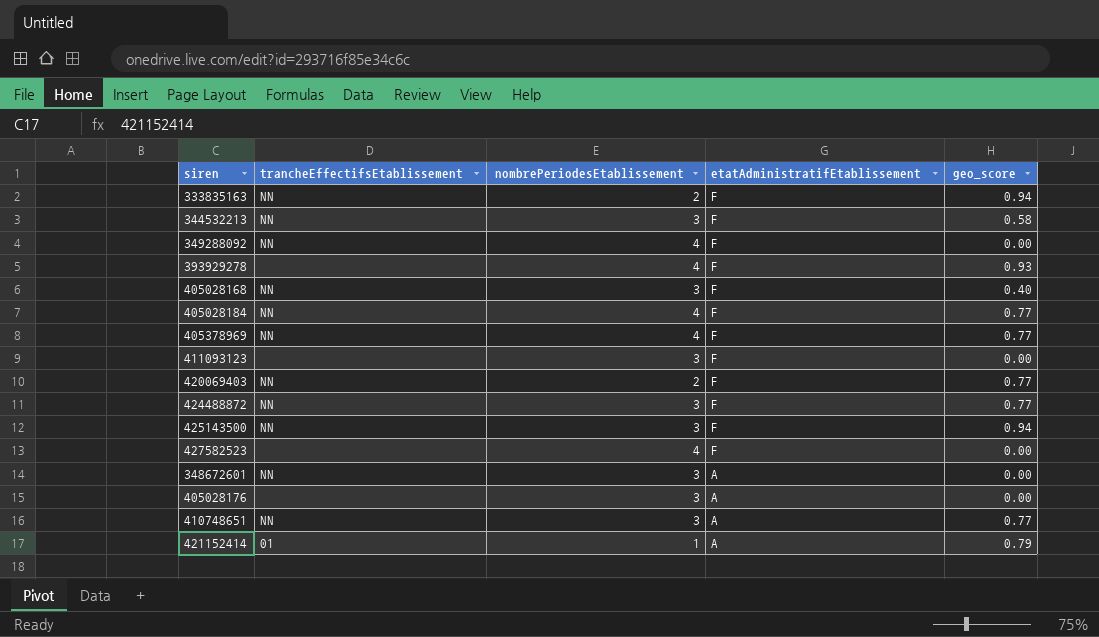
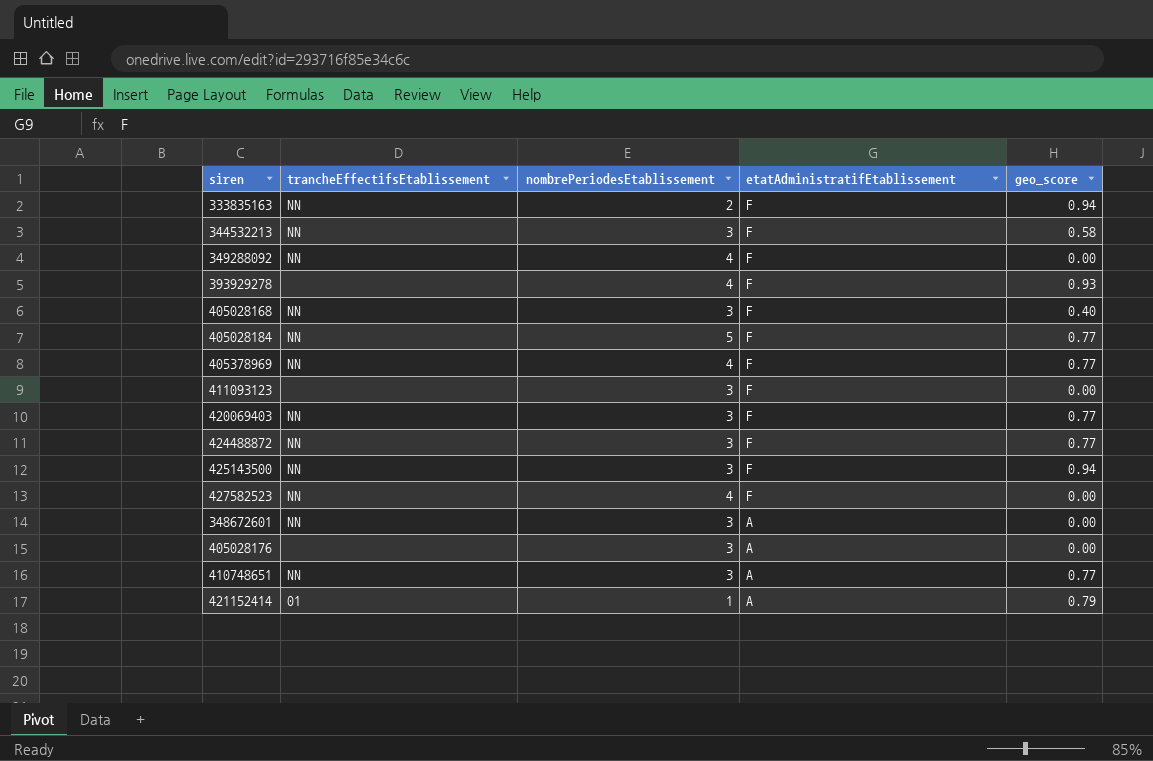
405028184 | nombrePeriodesEtablissement: 4 -> 5
420069403 | nombrePeriodesEtablissement: 2 -> 3
427582523 | trancheEffectifsEtablissement: none -> NN

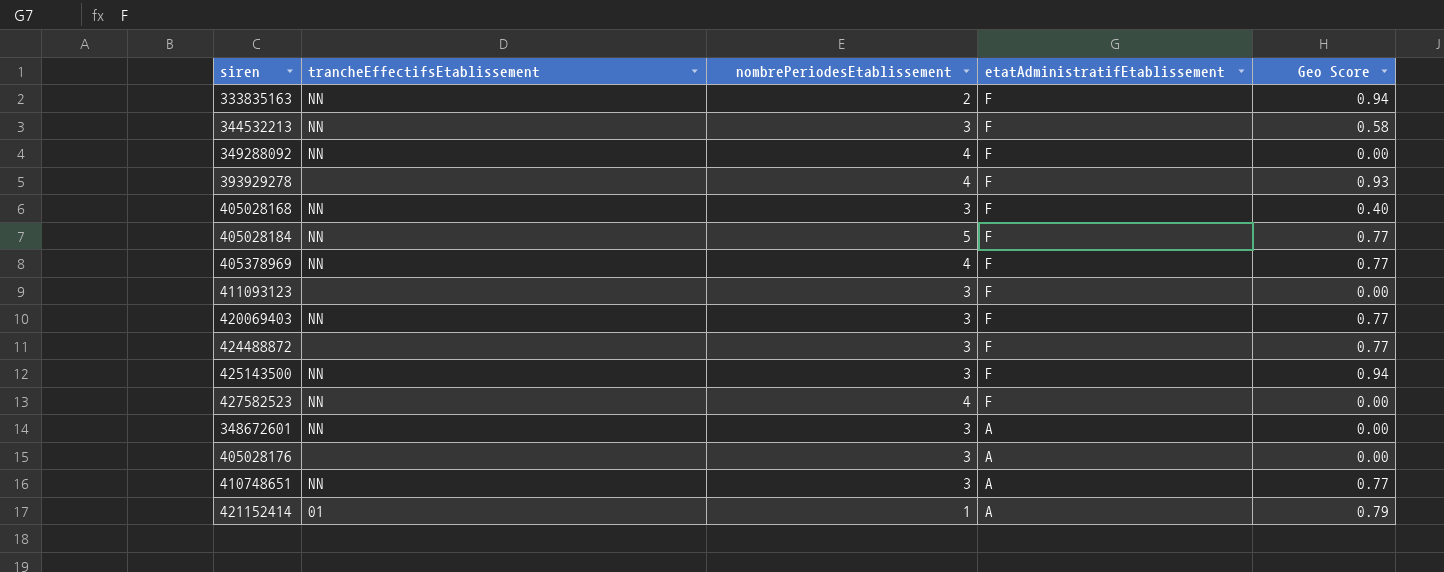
column name: geo_score -> Geo Score
424488872 | trancheEffectifsEtablissement: NN -> none

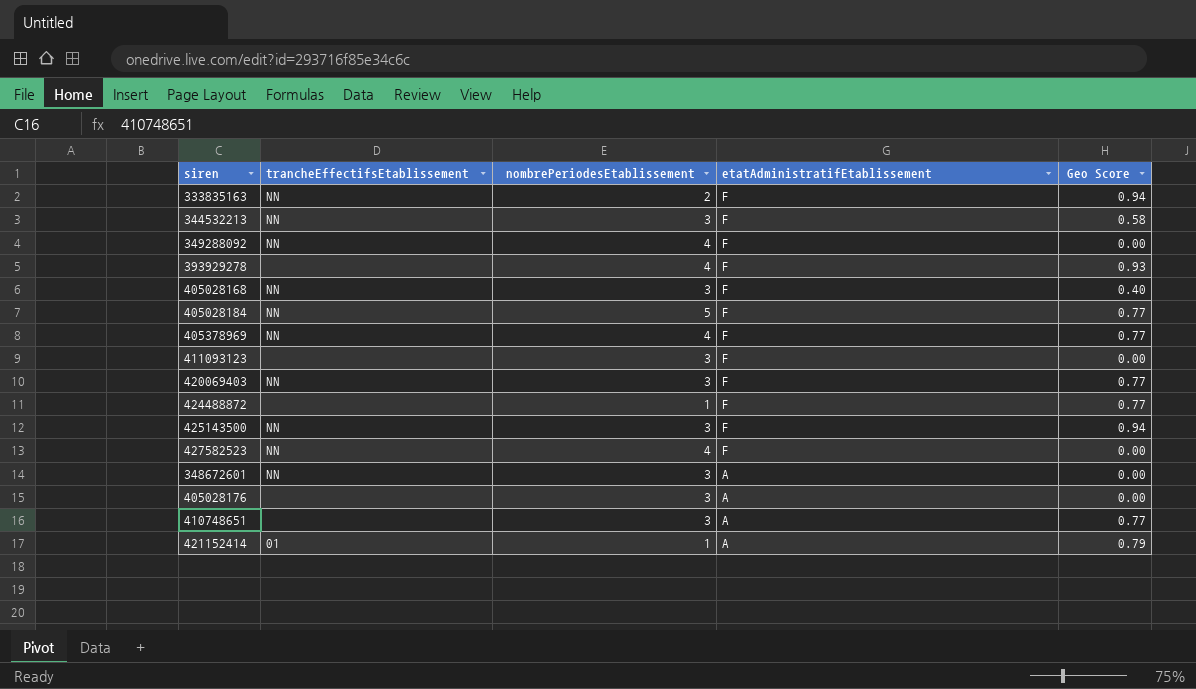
424488872 | nombrePeriodesEtablissement: 3 -> 1
410748651 | trancheEffectifsEtablissement: NN -> none

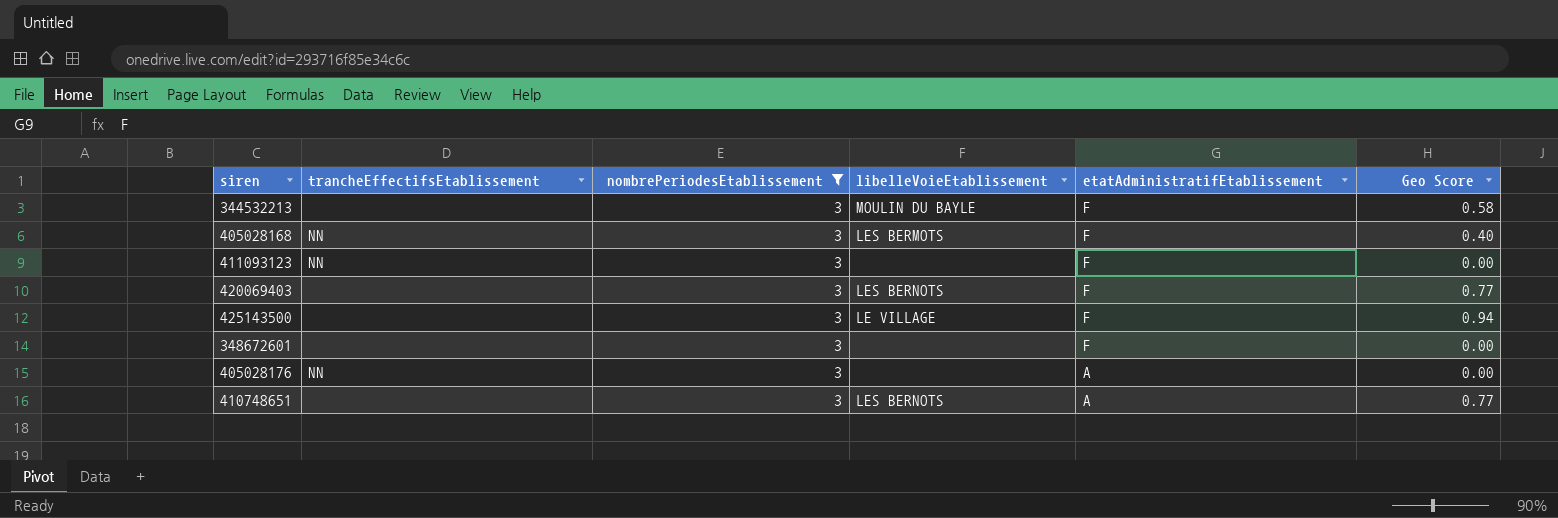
filter: none -> nombrePeriodesEtablissement = 3
column libelleVoieEtablissement | position: none -> 4
344532213 | trancheEffectifsEtablissement: NN -> none
411093123 | trancheEffectifsEtablissement: none -> NN
420069403 | trancheEffectifsEtablissement: NN -> none
425143500 | trancheEffectifsEtablissement: NN -> none
348672601 | trancheEffectifsEtablissement: NN -> none
348672601 | etatAdministratifEtablissement: A -> F
405028176 | trancheEffectifsEtablissement: none -> NN

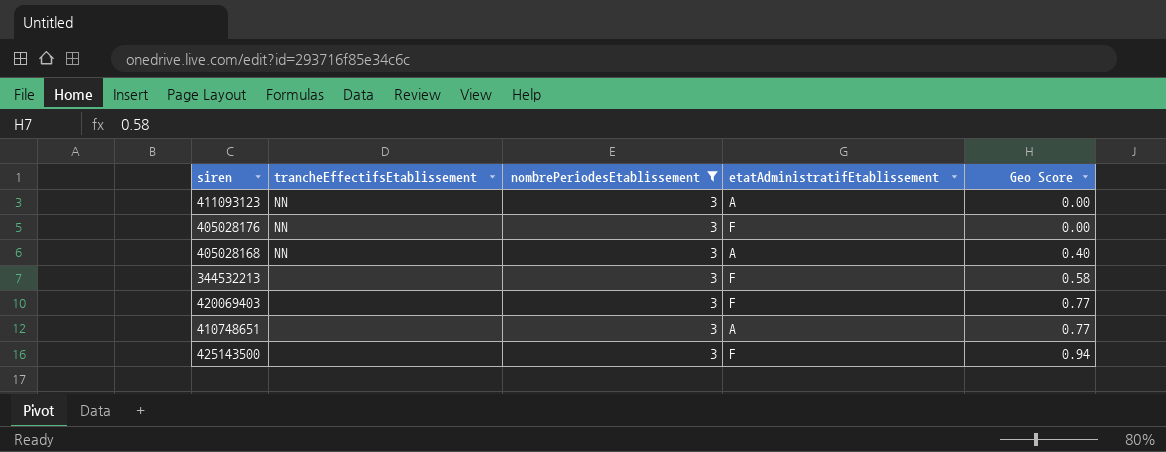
row order: etatAdministratifEtablissement descending -> Geo Score ascending
column libelleVoieEtablissement | position: 4 -> none
row 348672601: none | 3 | none | F | 0.00 -> none
411093123 | etatAdministratifEtablissement: F -> A
405028176 | etatAdministratifEtablissement: A -> F
405028168 | etatAdministratifEtablissement: F -> A

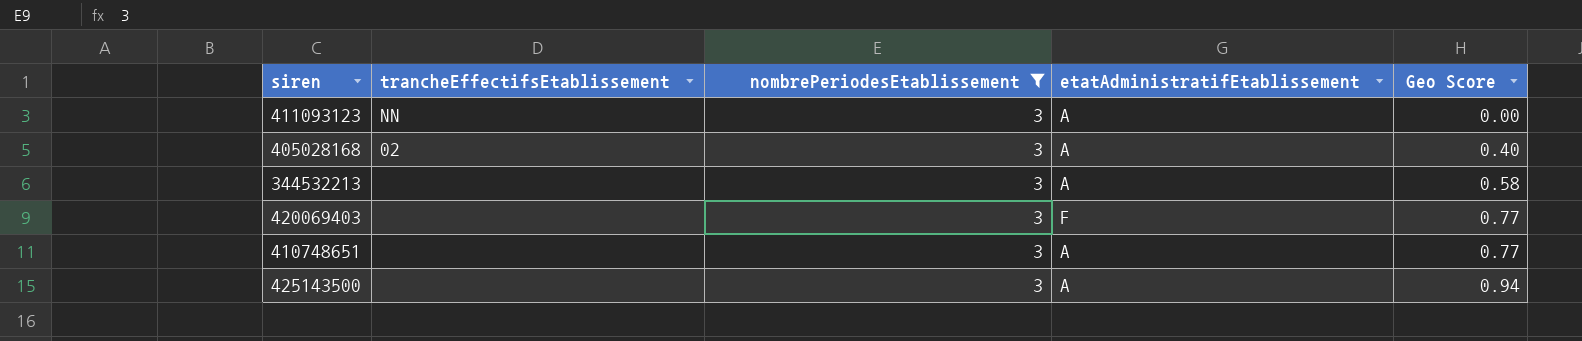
row 405028176: NN | 3 | F | 0.00 -> none
405028168 | trancheEffectifsEtablissement: NN -> 02
344532213 | etatAdministratifEtablissement: F -> A
425143500 | etatAdministratifEtablissement: F -> A

